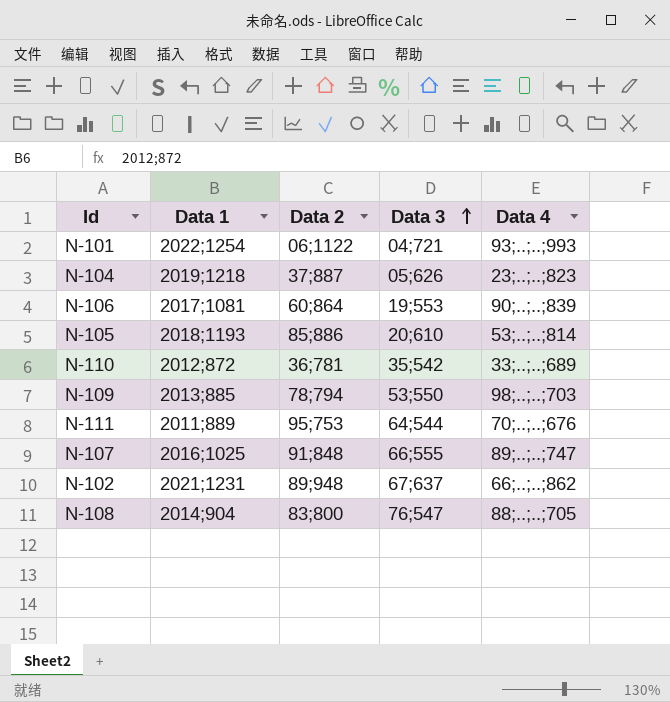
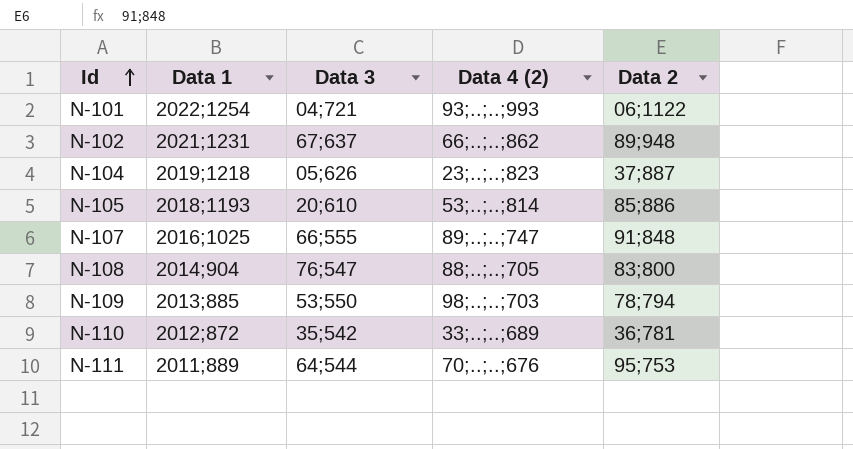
row order: Data 3 ascending -> Id ascending
column name: Data 4 -> Data 4 (2)
column Data 2 | position: 3 -> 5
row N-106: 2017;1081 | 60;864 | 19;553 | 90;..;..;839 -> none

